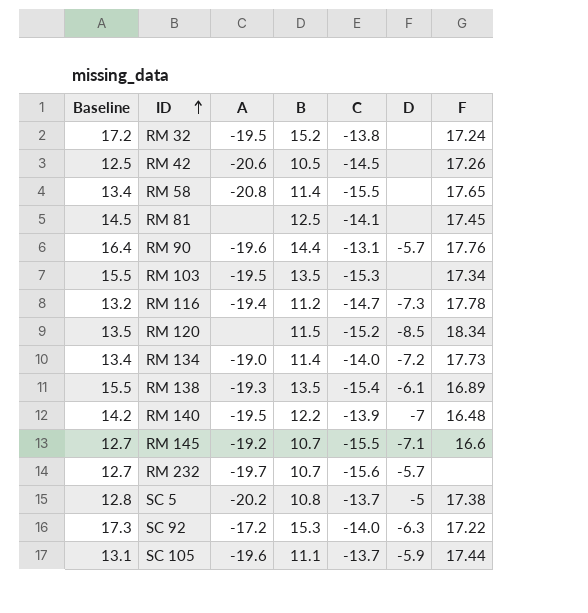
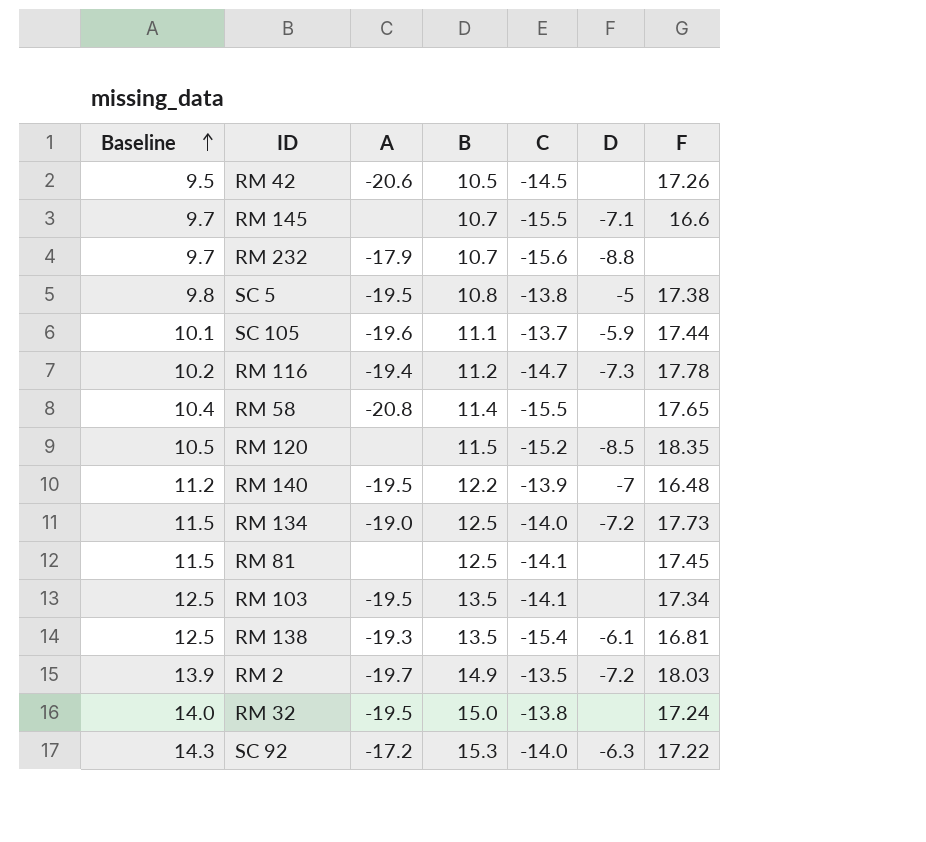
row order: ID ascending -> Baseline ascending
column Baseline | formula: [B] + 2 -> [B] - 1
row RM 90: 16.4 | -19.6 | 14.4 | -13.1 | -5.7 | 17.76 -> none
RM 145 | A: -19.2 -> none
RM 232 | A: -19.7 -> -17.9
RM 232 | D: -5.7 -> -8.8
SC 5 | A: -20.2 -> -19.5
SC 5 | C: -13.7 -> -13.8
RM 120 | F: 18.34 -> 18.35
RM 134 | B: 11.4 -> 12.5
RM 103 | C: -15.3 -> -14.1
RM 138 | F: 16.89 -> 16.81
row RM 2: none -> 13.9 | -19.7 | 14.9 | -13.5 | -7.2 | 18.03
RM 32 | B: 15.2 -> 15.0

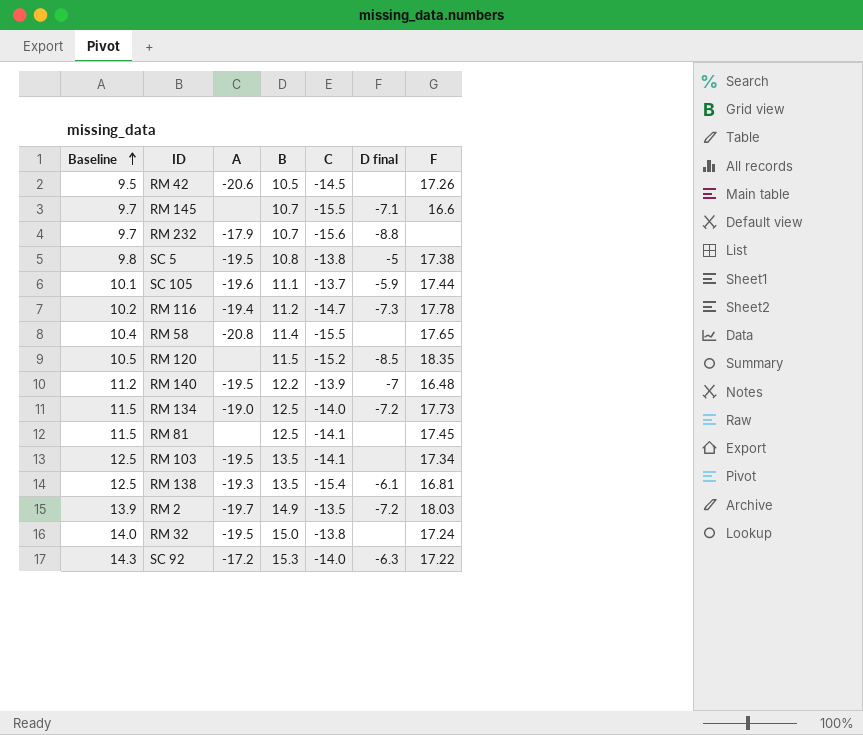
column name: D -> D final

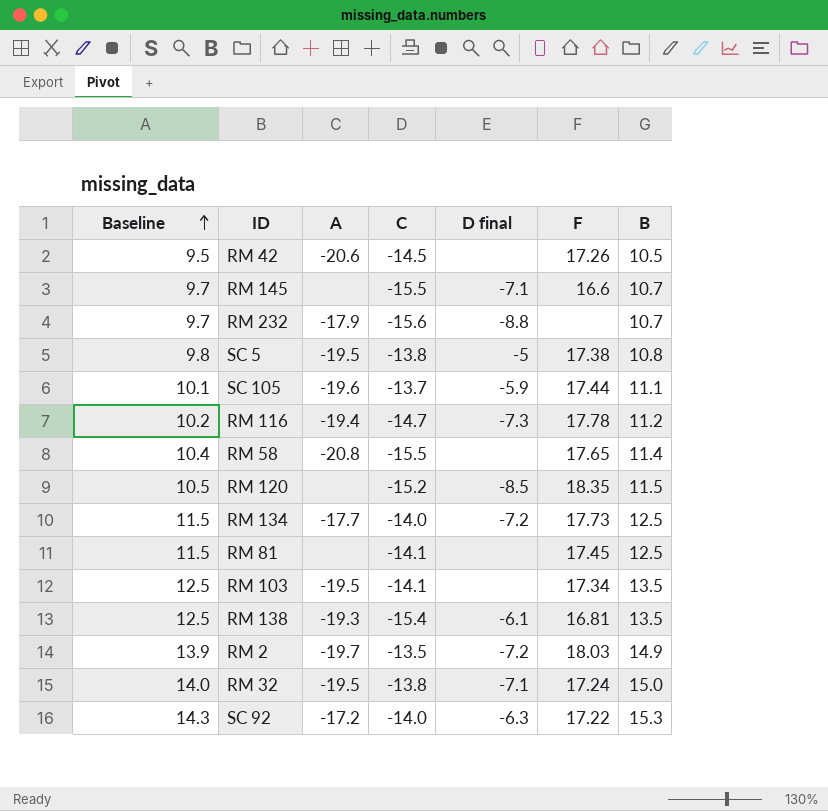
column B | position: 4 -> 7
row RM 140: 11.2 | -19.5 | 12.2 | -13.9 | -7 | 16.48 -> none
RM 134 | A: -19.0 -> -17.7
RM 32 | D final: none -> -7.1

